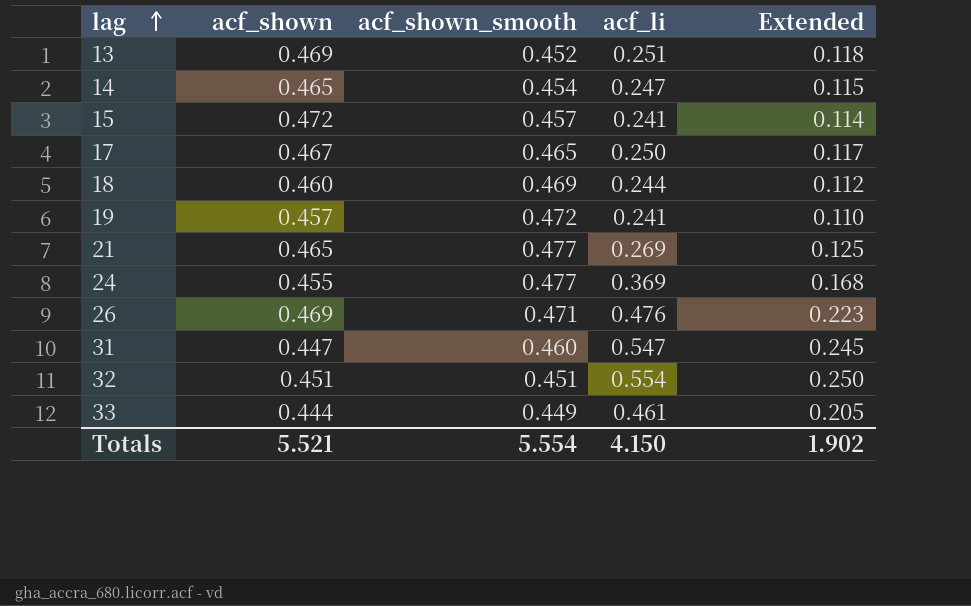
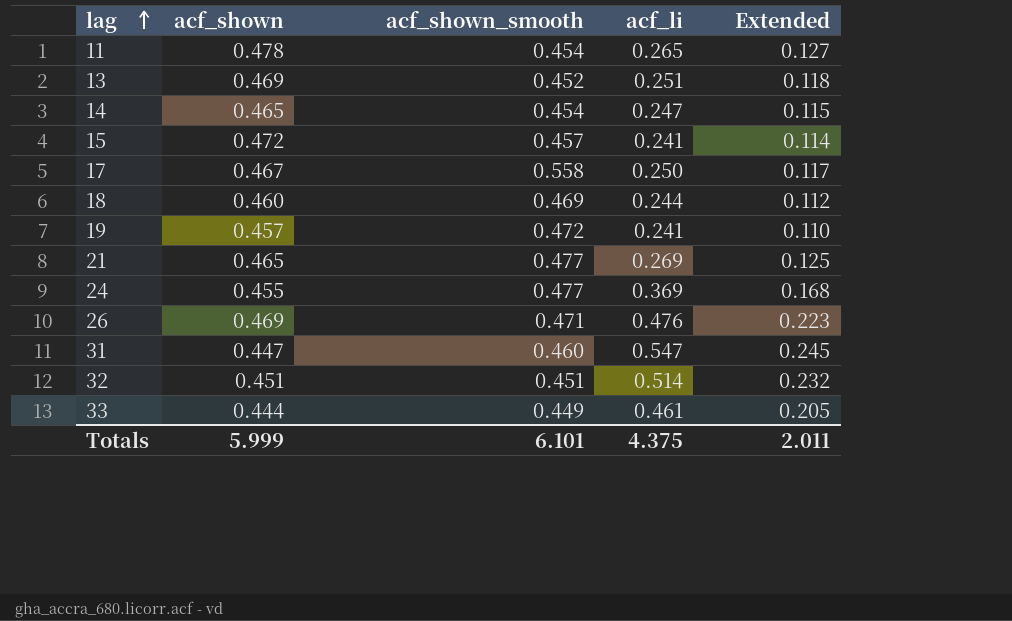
row 11: none -> 0.478 | 0.454 | 0.265 | 0.127
17 | acf_shown_smooth: 0.465 -> 0.558
32 | acf_li: 0.554 -> 0.514
32 | Extended: 0.250 -> 0.232
Totals | acf_shown: 5.521 -> 5.999
Totals | acf_shown_smooth: 5.554 -> 6.101
Totals | acf_li: 4.150 -> 4.375
Totals | Extended: 1.902 -> 2.011

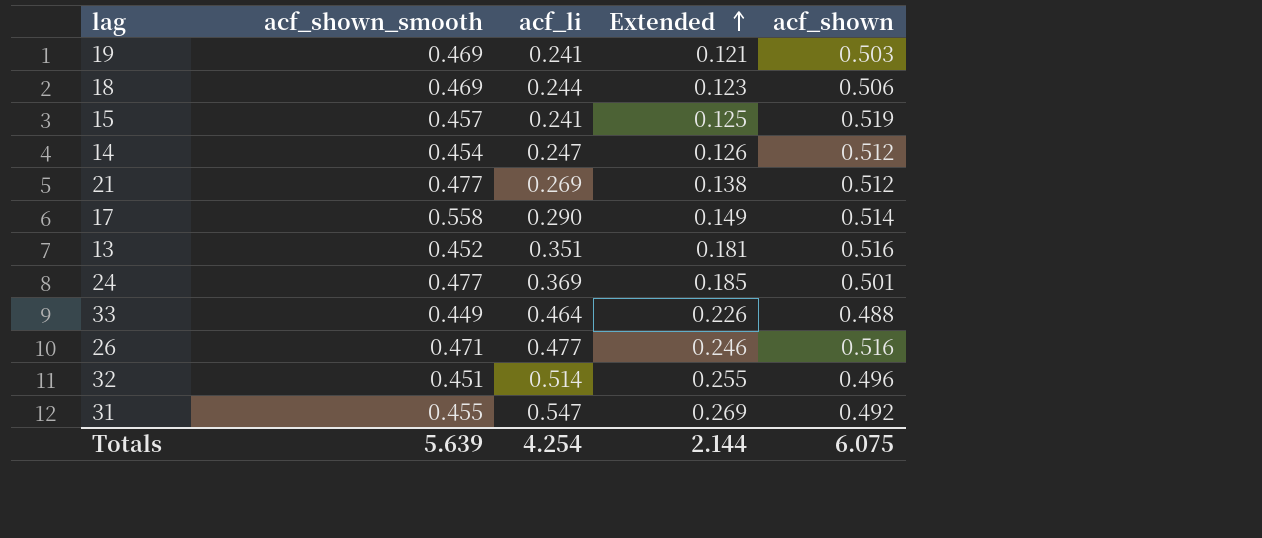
row order: lag ascending -> Extended ascending
column acf_shown | position: 2 -> 5
row 11: 0.478 | 0.454 | 0.265 | 0.127 -> none
19 | acf_shown_smooth: 0.472 -> 0.469
19 | Extended: 0.110 -> 0.121
19 | acf_shown: 0.457 -> 0.503
18 | Extended: 0.112 -> 0.123
18 | acf_shown: 0.460 -> 0.506
15 | Extended: 0.114 -> 0.125
15 | acf_shown: 0.472 -> 0.519
14 | Extended: 0.115 -> 0.126
14 | acf_shown: 0.465 -> 0.512
21 | Extended: 0.125 -> 0.138
21 | acf_shown: 0.465 -> 0.512
17 | acf_li: 0.250 -> 0.290
17 | Extended: 0.117 -> 0.149
17 | acf_shown: 0.467 -> 0.514
13 | acf_li: 0.251 -> 0.351
13 | Extended: 0.118 -> 0.181
13 | acf_shown: 0.469 -> 0.516
24 | Extended: 0.168 -> 0.185
24 | acf_shown: 0.455 -> 0.501
33 | acf_li: 0.461 -> 0.464
33 | Extended: 0.205 -> 0.226
33 | acf_shown: 0.444 -> 0.488
26 | acf_li: 0.476 -> 0.477
26 | Extended: 0.223 -> 0.246
26 | acf_shown: 0.469 -> 0.516
32 | Extended: 0.232 -> 0.255
32 | acf_shown: 0.451 -> 0.496
31 | acf_shown_smooth: 0.460 -> 0.455
31 | Extended: 0.245 -> 0.269
31 | acf_shown: 0.447 -> 0.492
Totals | acf_shown_smooth: 6.101 -> 5.639
Totals | acf_li: 4.375 -> 4.254
Totals | Extended: 2.011 -> 2.144
Totals | acf_shown: 5.999 -> 6.075

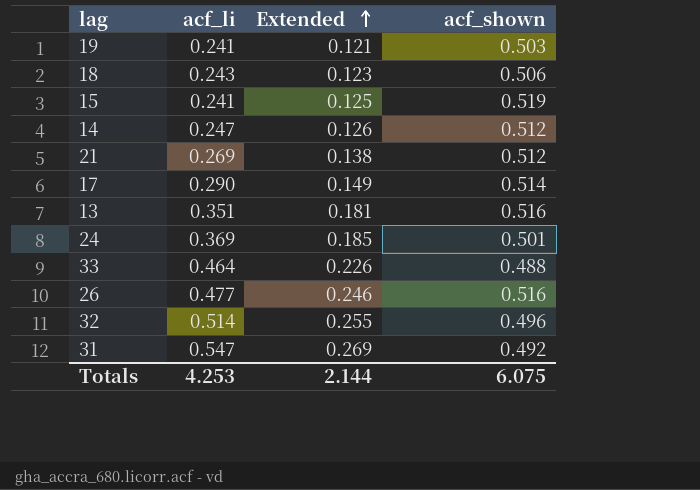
column acf_shown_smooth | position: 2 -> none
18 | acf_li: 0.244 -> 0.243
Totals | acf_li: 4.254 -> 4.253

